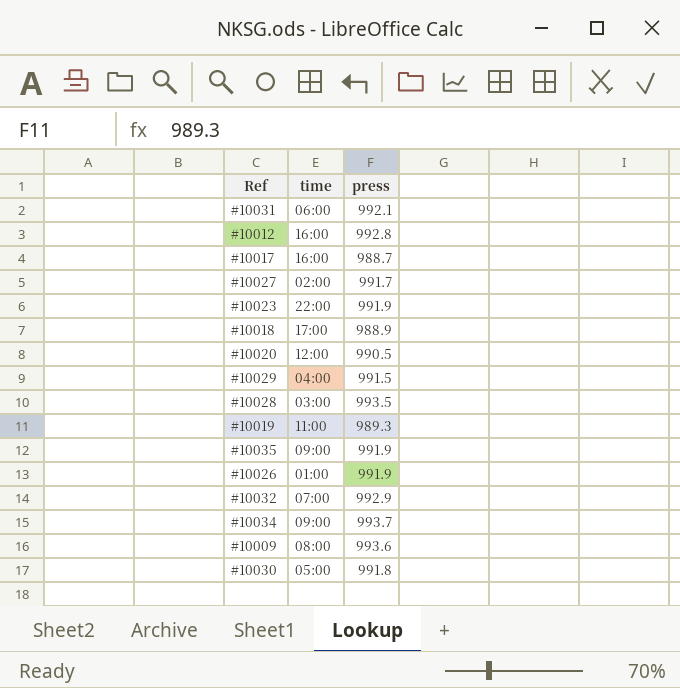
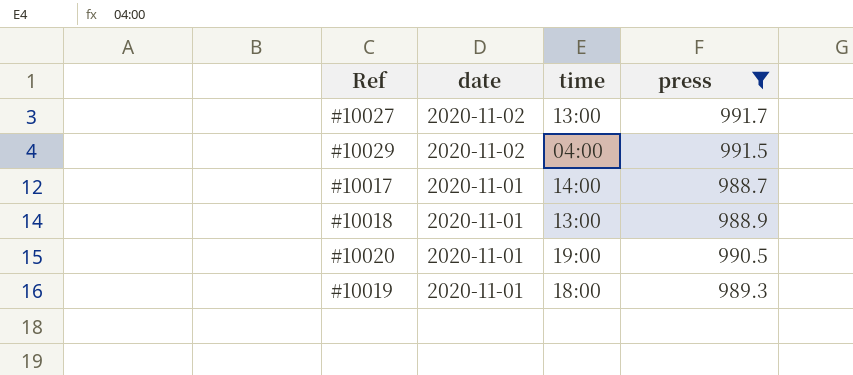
filter: none -> press <= 991.7
row order: none -> date descending
column date | position: none -> 2
#10027 | time: 02:00 -> 13:00
#10017 | time: 16:00 -> 14:00
#10018 | time: 17:00 -> 13:00
#10020 | time: 12:00 -> 19:00
#10019 | time: 11:00 -> 18:00

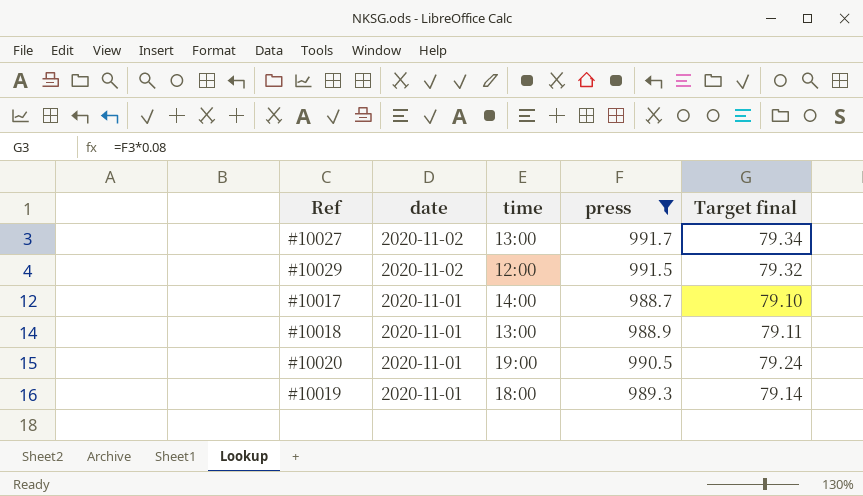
column Target final | formula: none -> [press] * 0.08
#10029 | time: 04:00 -> 12:00

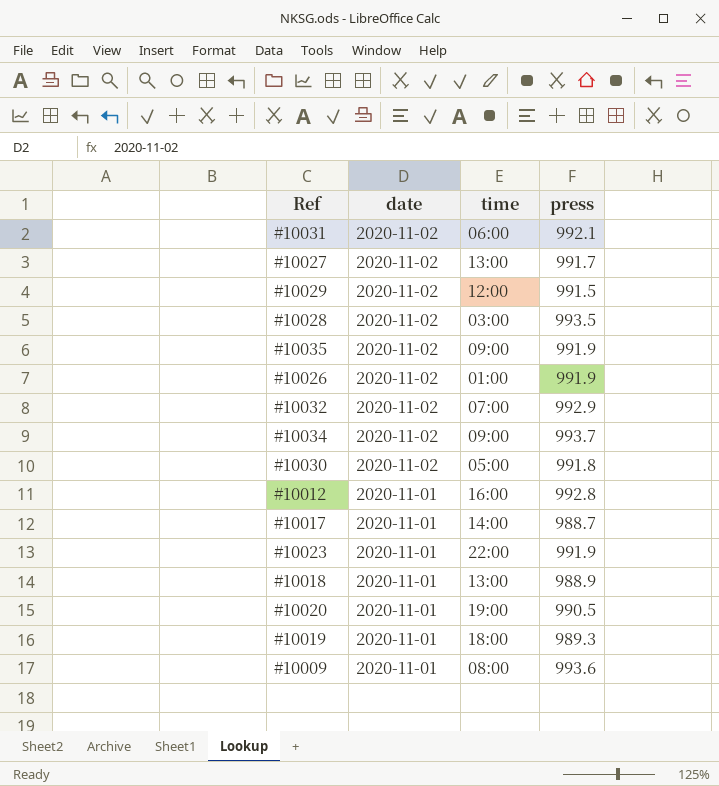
filter: press <= 991.7 -> none
column Target final | formula: [press] * 0.08 -> none

